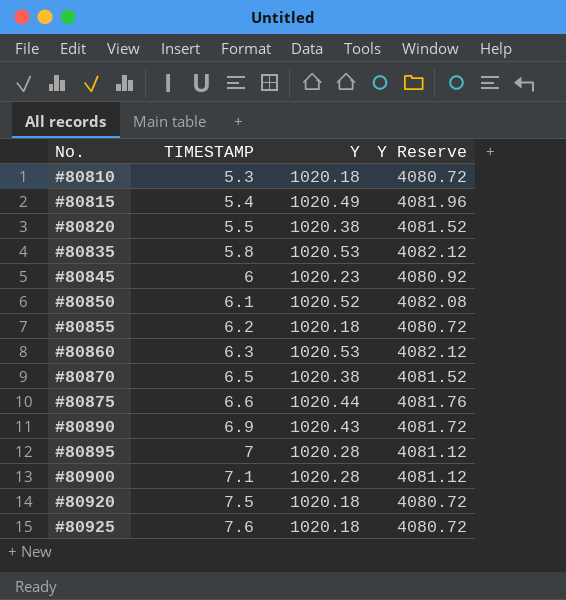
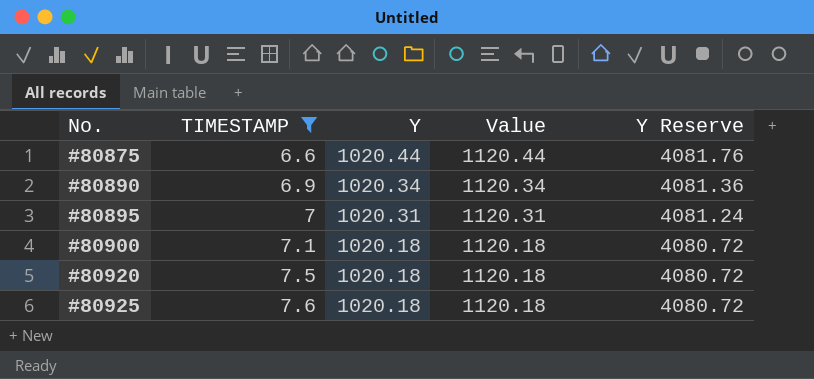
filter: none -> TIMESTAMP >= 6.6
column Value | formula: none -> [Y] + 100
#80890 | Y: 1020.43 -> 1020.34
#80890 | Y Reserve: 4081.72 -> 4081.36
#80895 | Y: 1020.28 -> 1020.31
#80895 | Y Reserve: 4081.12 -> 4081.24
#80900 | Y: 1020.28 -> 1020.18
#80900 | Y Reserve: 4081.12 -> 4080.72

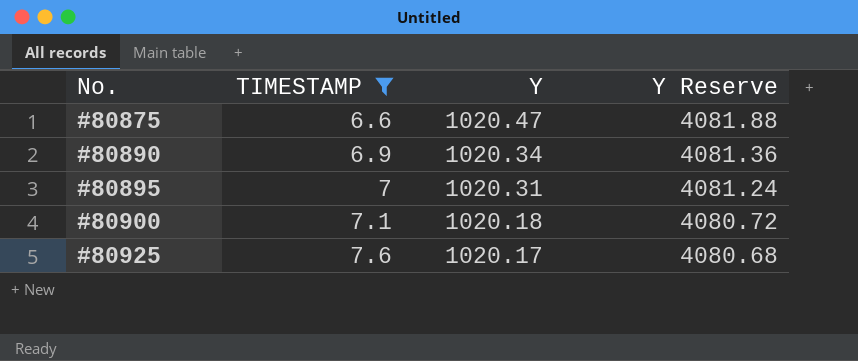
column Value | formula: [Y] + 100 -> none
row #80920: 7.5 | 1020.18 | 1120.18 | 4080.72 -> none
#80875 | Y: 1020.44 -> 1020.47
#80875 | Y Reserve: 4081.76 -> 4081.88
#80925 | Y: 1020.18 -> 1020.17
#80925 | Y Reserve: 4080.72 -> 4080.68

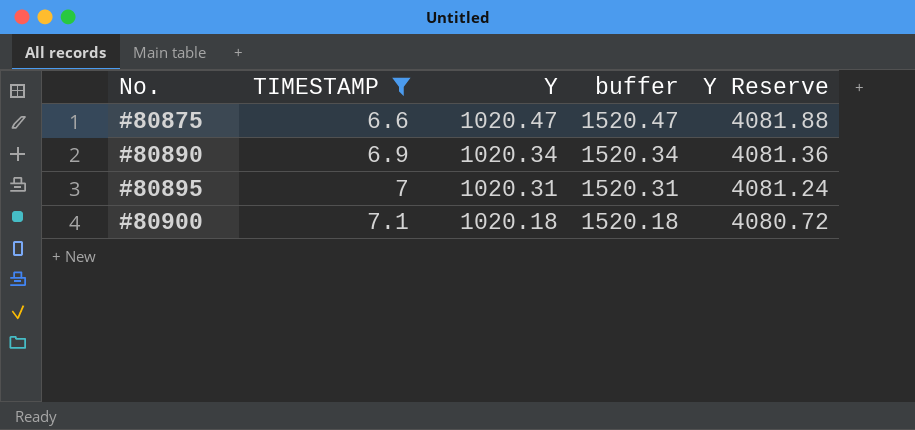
column buffer | formula: none -> [Y] + 500
row #80925: 7.6 | 1020.17 | 4080.68 -> none

